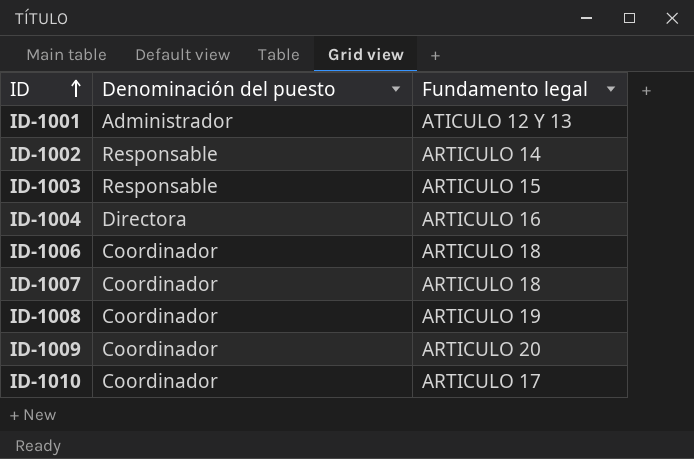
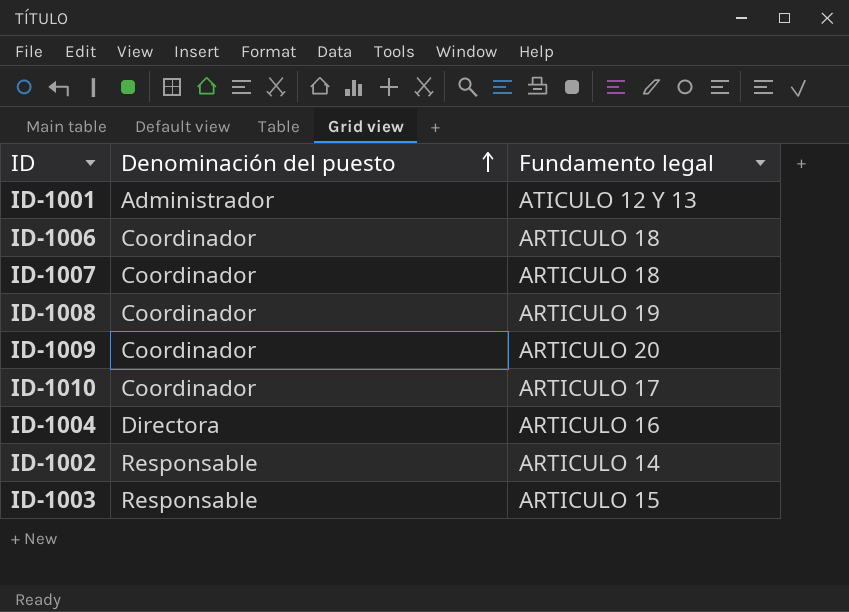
row order: ID ascending -> Denominación del puesto ascending

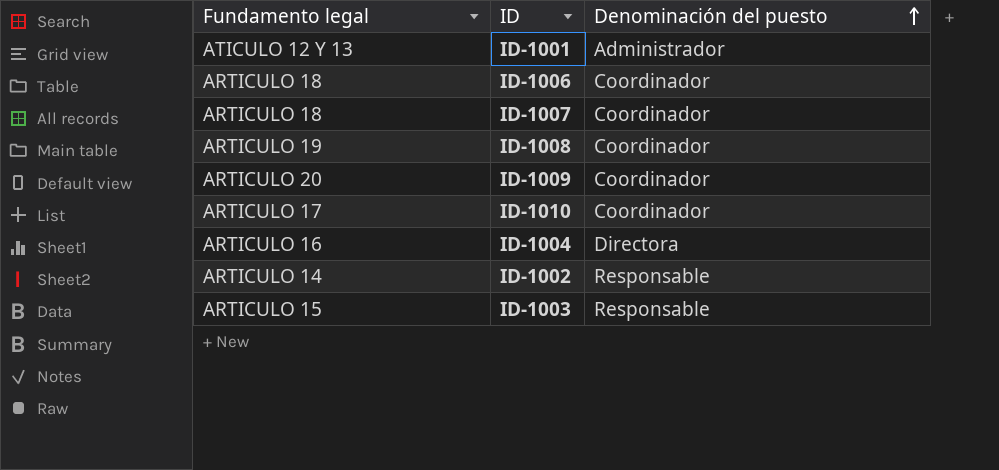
column Fundamento legal | position: 3 -> 1

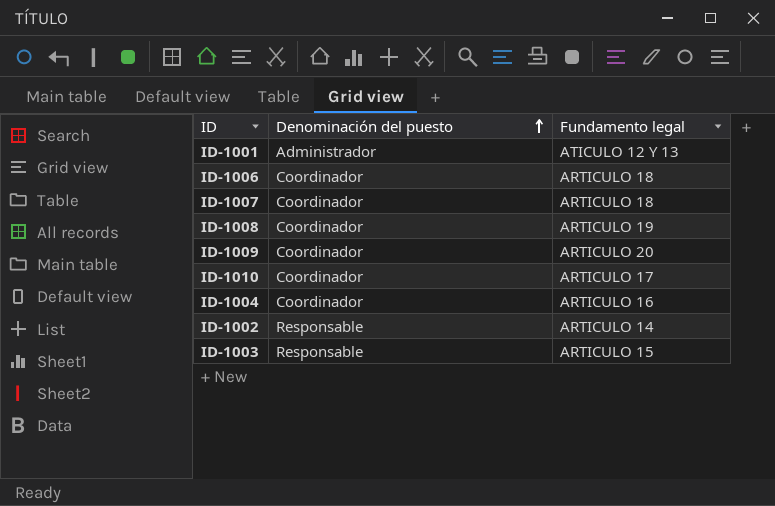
column Fundamento legal | position: 1 -> 3
ID-1004 | Denominación del puesto: Directora -> Coordinador

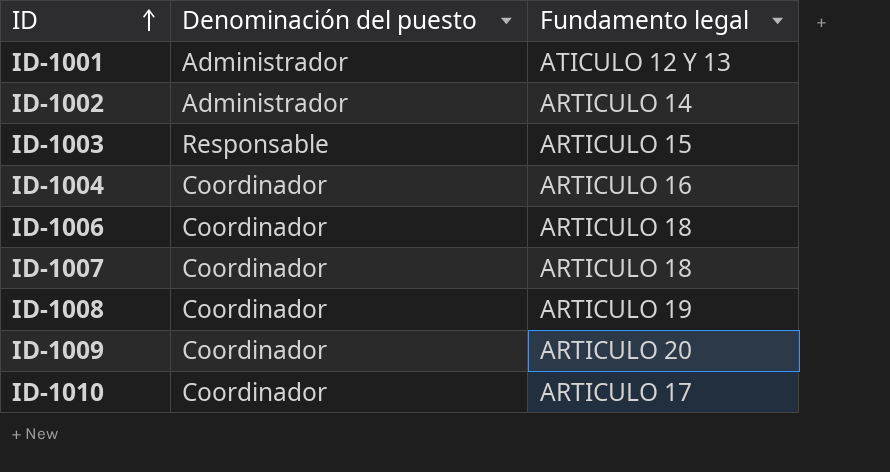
row order: Denominación del puesto ascending -> ID ascending
ID-1002 | Denominación del puesto: Responsable -> Administrador

